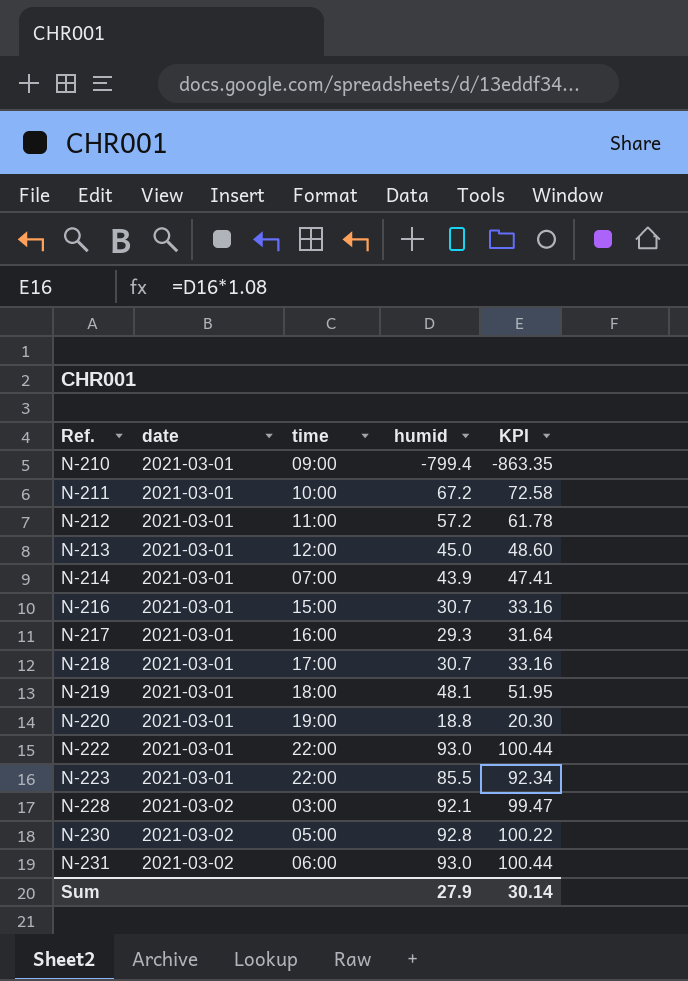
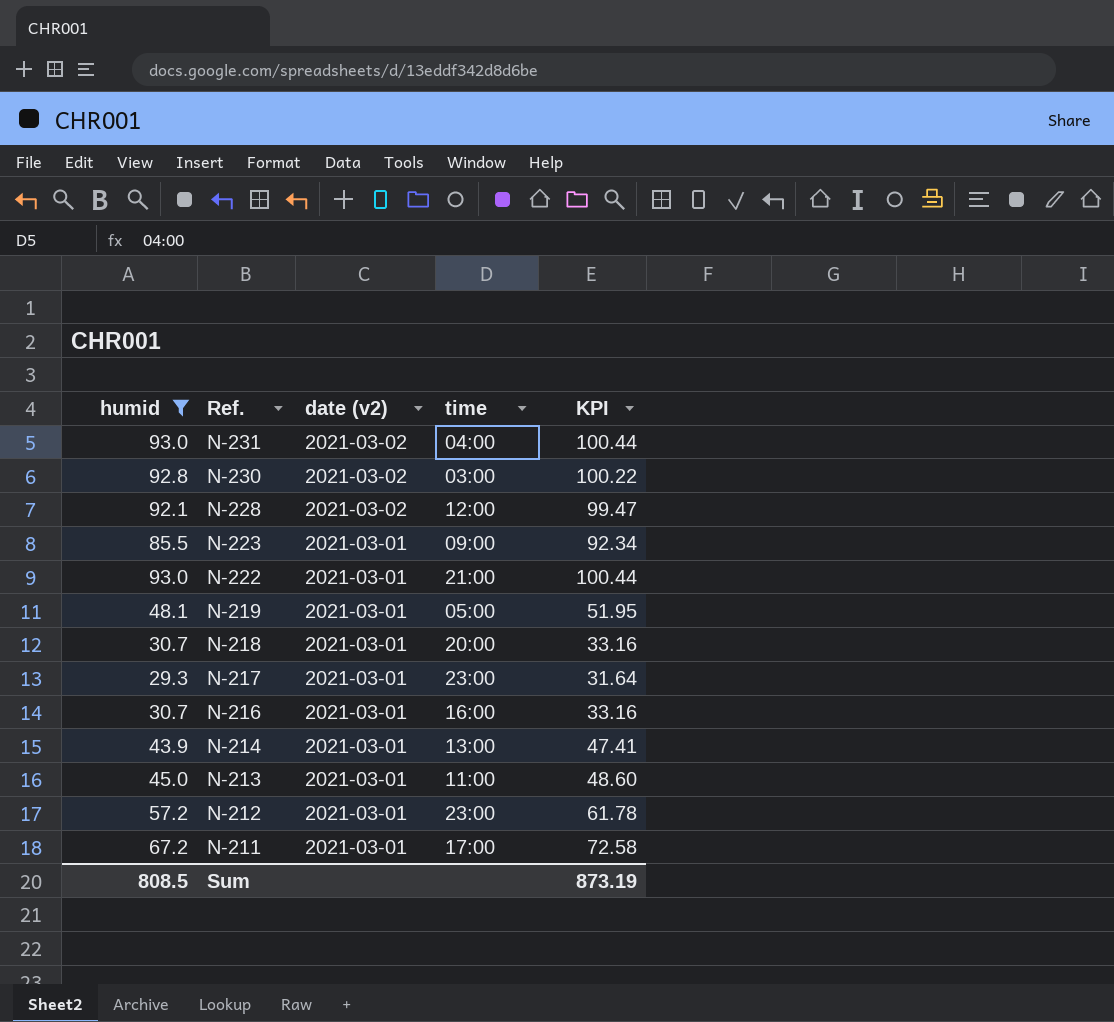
filter: none -> humid >= 29.3
row order: Ref. ascending -> Ref. descending
column humid | position: 4 -> 1
column name: date -> date (v2)
N-231 | time: 06:00 -> 04:00
N-230 | time: 05:00 -> 03:00
N-228 | time: 03:00 -> 12:00
N-223 | time: 22:00 -> 09:00
N-222 | time: 22:00 -> 21:00
N-219 | time: 18:00 -> 05:00
N-218 | time: 17:00 -> 20:00
N-217 | time: 16:00 -> 23:00
N-216 | time: 15:00 -> 16:00
N-214 | time: 07:00 -> 13:00
N-213 | time: 12:00 -> 11:00
N-212 | time: 11:00 -> 23:00
N-211 | time: 10:00 -> 17:00
Sum | humid: 27.9 -> 808.5
Sum | KPI: 30.14 -> 873.19

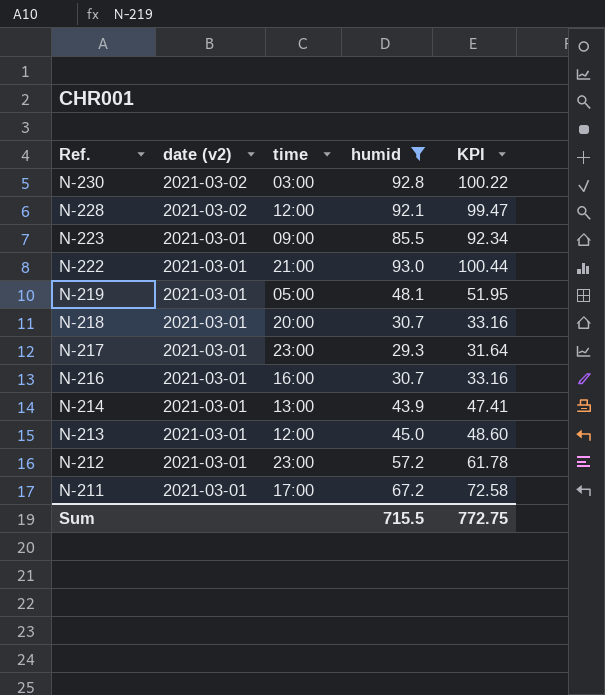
column humid | position: 1 -> 4
row N-231: 93.0 | 2021-03-02 | 04:00 | 100.44 -> none
N-213 | time: 11:00 -> 12:00
Sum | humid: 808.5 -> 715.5
Sum | KPI: 873.19 -> 772.75

